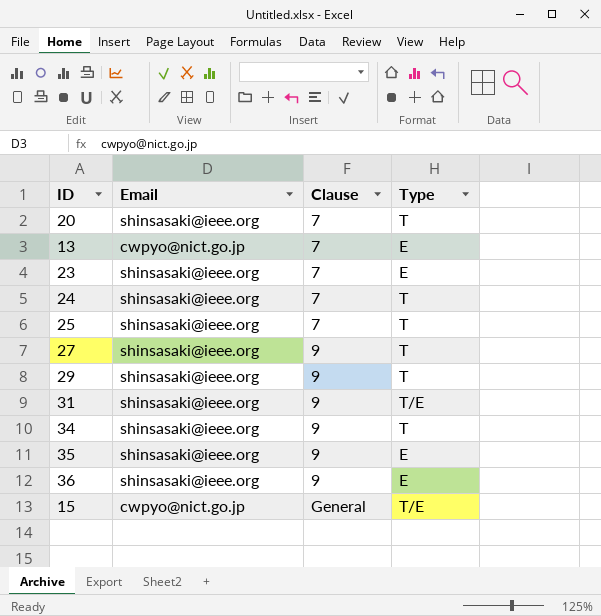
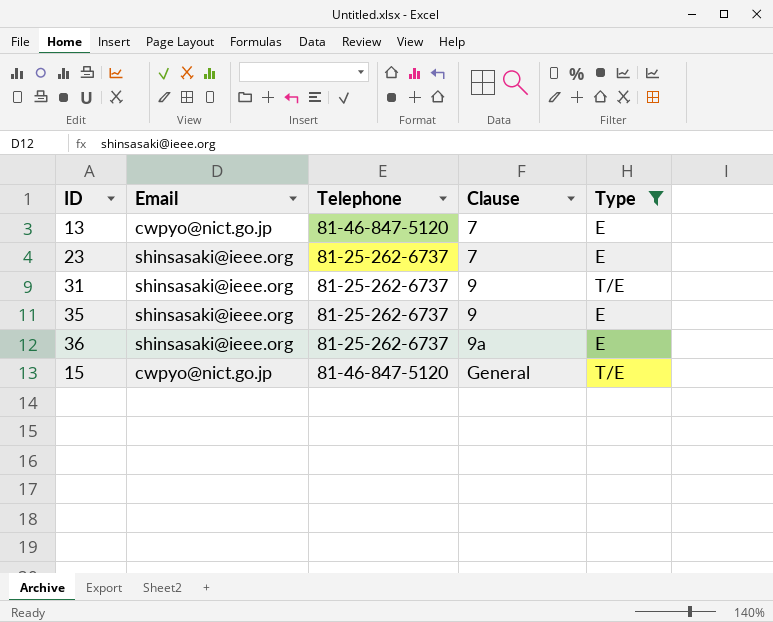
filter: none -> Type != T
column Telephone | position: none -> 3
36 | Clause: 9 -> 9a

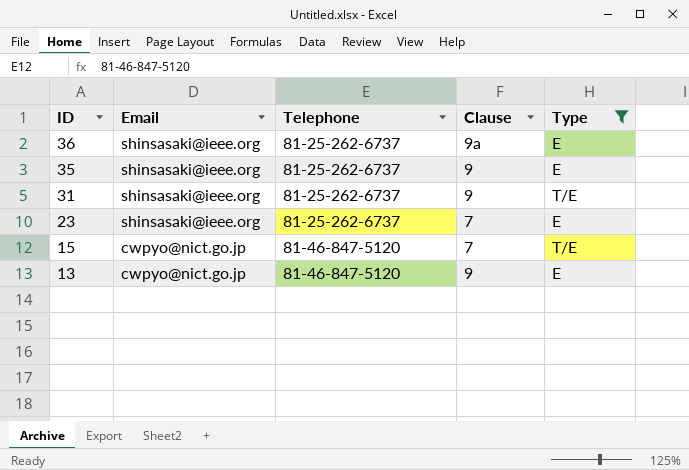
row order: Clause ascending -> ID descending
15 | Clause: General -> 7
13 | Clause: 7 -> 9

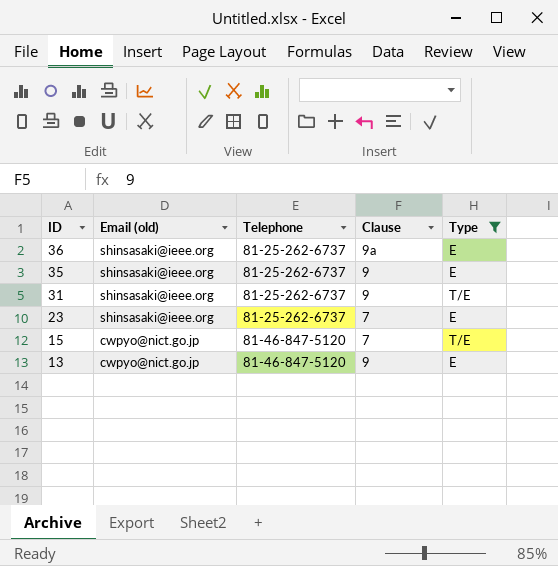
column name: Email -> Email (old)

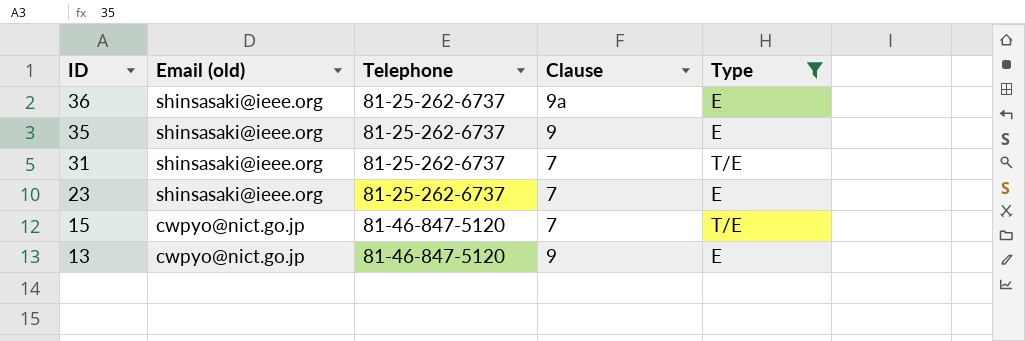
31 | Clause: 9 -> 7

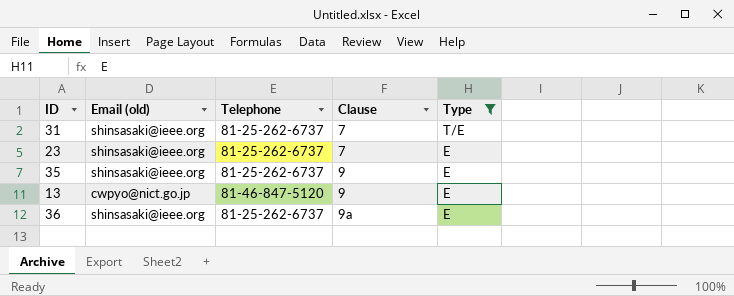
row order: ID descending -> Clause ascending
row 15: cwpyo@nict.go.jp | 81-46-847-5120 | 7 | T/E -> none

